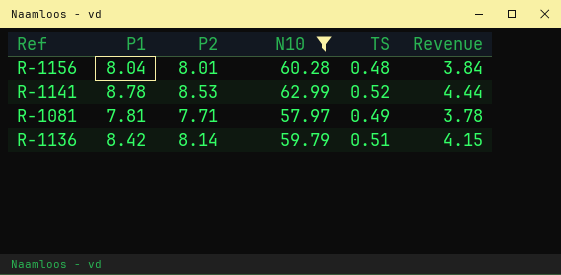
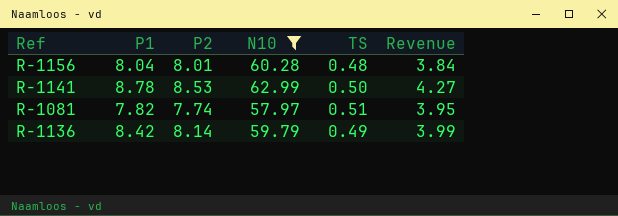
R-1141 | TS: 0.52 -> 0.50
R-1141 | Revenue: 4.44 -> 4.27
R-1081 | P1: 7.81 -> 7.82
R-1081 | P2: 7.71 -> 7.74
R-1081 | TS: 0.49 -> 0.51
R-1081 | Revenue: 3.78 -> 3.95
R-1136 | TS: 0.51 -> 0.49
R-1136 | Revenue: 4.15 -> 3.99

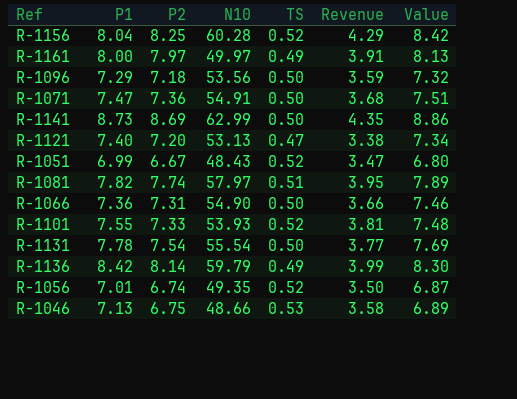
filter: N10 >= 57.97 -> none
column Value | formula: none -> [P2] * 1.02
R-1156 | P2: 8.01 -> 8.25
R-1156 | TS: 0.48 -> 0.52
R-1156 | Revenue: 3.84 -> 4.29
R-1141 | P1: 8.78 -> 8.73
R-1141 | P2: 8.53 -> 8.69
R-1141 | Revenue: 4.27 -> 4.35

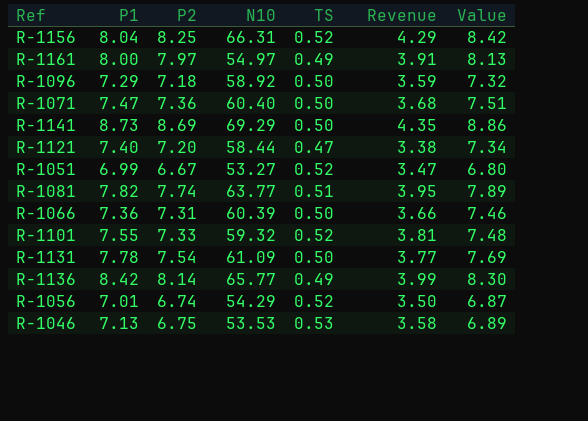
R-1156 | N10: 60.28 -> 66.31
R-1161 | N10: 49.97 -> 54.97
R-1096 | N10: 53.56 -> 58.92
R-1071 | N10: 54.91 -> 60.40
R-1141 | N10: 62.99 -> 69.29
R-1121 | N10: 53.13 -> 58.44
R-1051 | N10: 48.43 -> 53.27
R-1081 | N10: 57.97 -> 63.77
R-1066 | N10: 54.90 -> 60.39
R-1101 | N10: 53.93 -> 59.32
R-1131 | N10: 55.54 -> 61.09
R-1136 | N10: 59.79 -> 65.77
R-1056 | N10: 49.35 -> 54.29
R-1046 | N10: 48.66 -> 53.53

